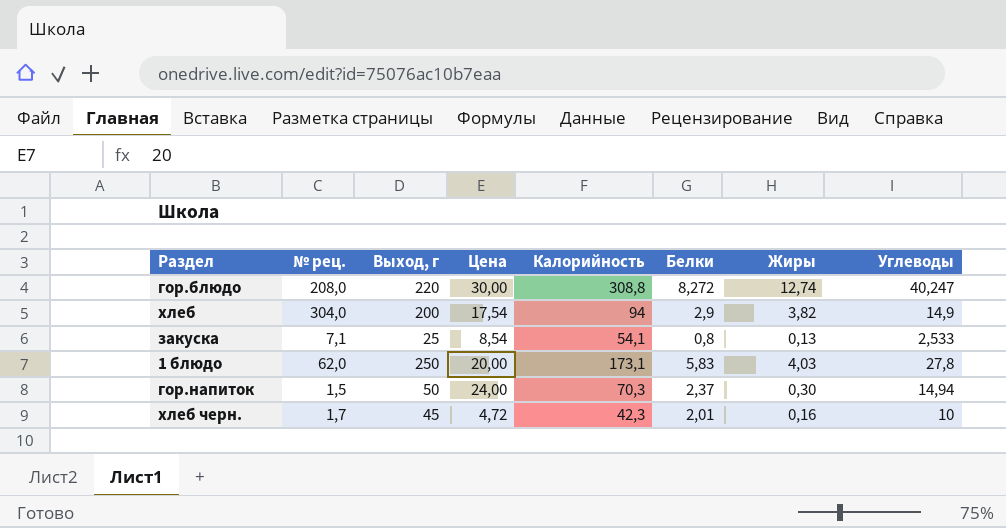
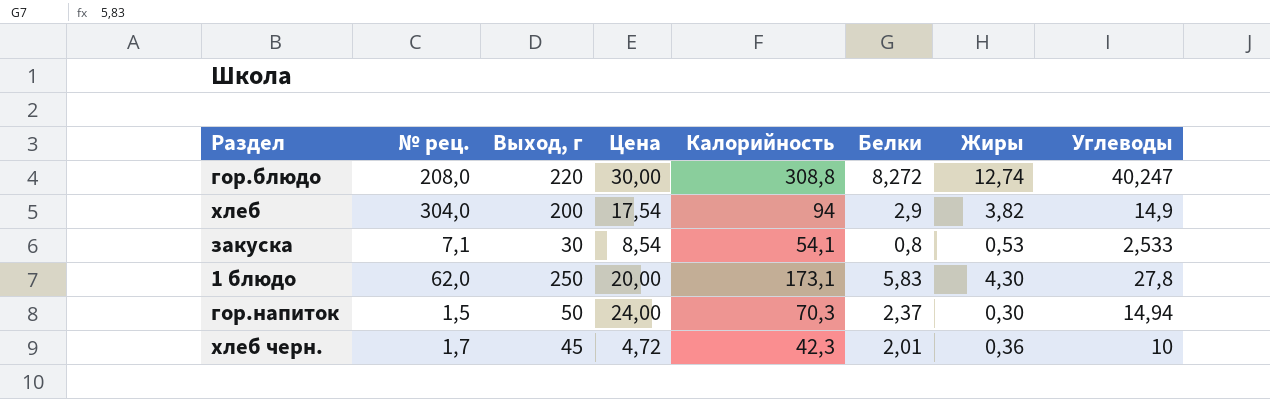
закуска | Выход, г: 25 -> 30
закуска | Жиры: 0,13 -> 0,53
1 блюдо | Жиры: 4,03 -> 4,30
хлеб черн. | Жиры: 0,16 -> 0,36

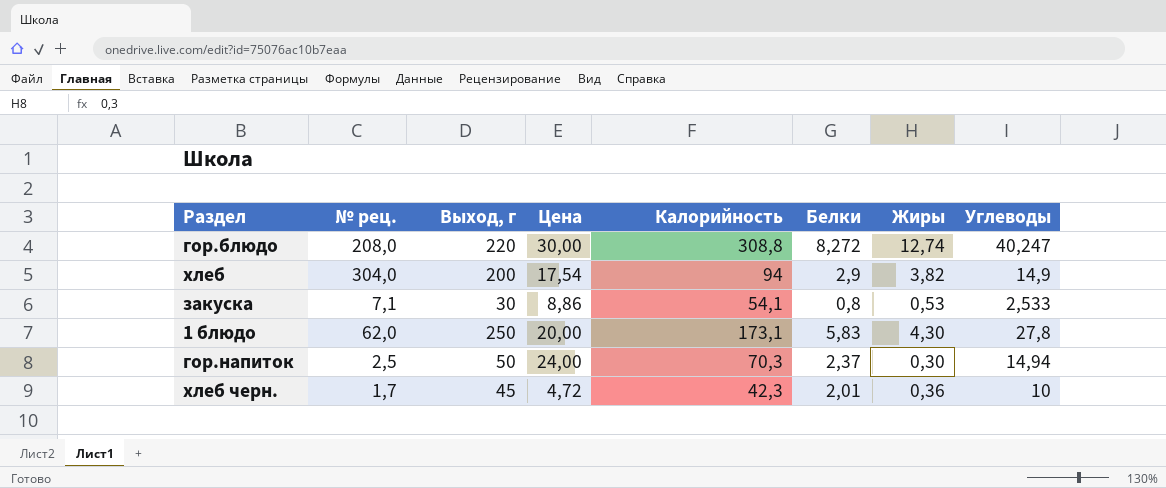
закуска | Цена: 8,54 -> 8,86
гор.напиток | № рец.: 1,5 -> 2,5

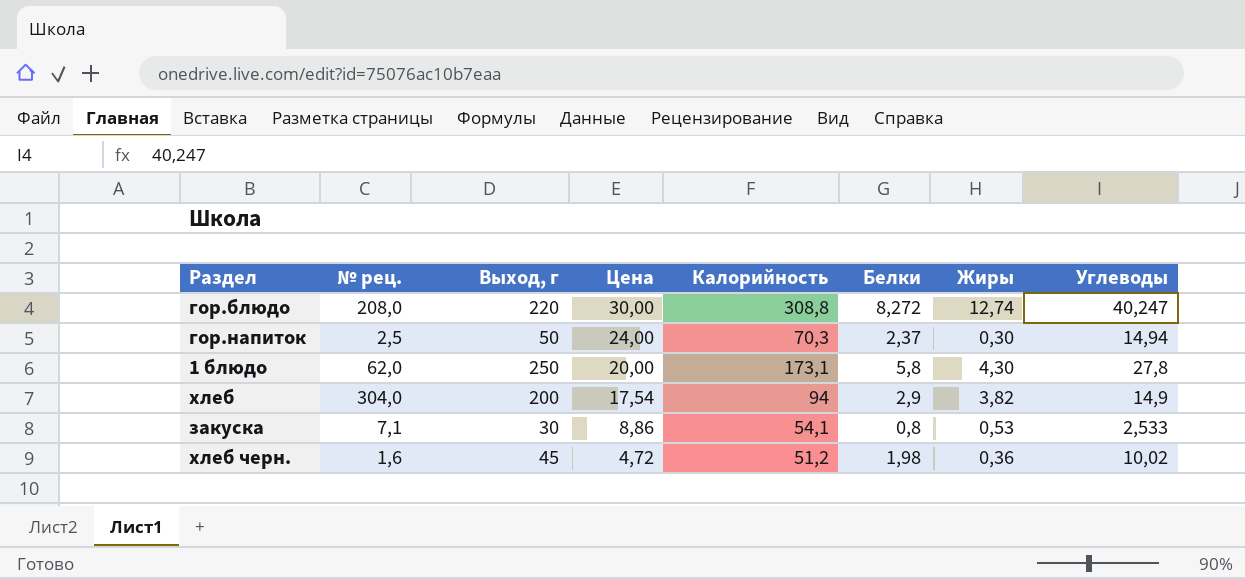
row order: none -> Цена descending
1 блюдо | Белки: 5,83 -> 5,8
хлеб черн. | № рец.: 1,7 -> 1,6
хлеб черн. | Калорийность: 42,3 -> 51,2
хлеб черн. | Белки: 2,01 -> 1,98
хлеб черн. | Углеводы: 10 -> 10,02

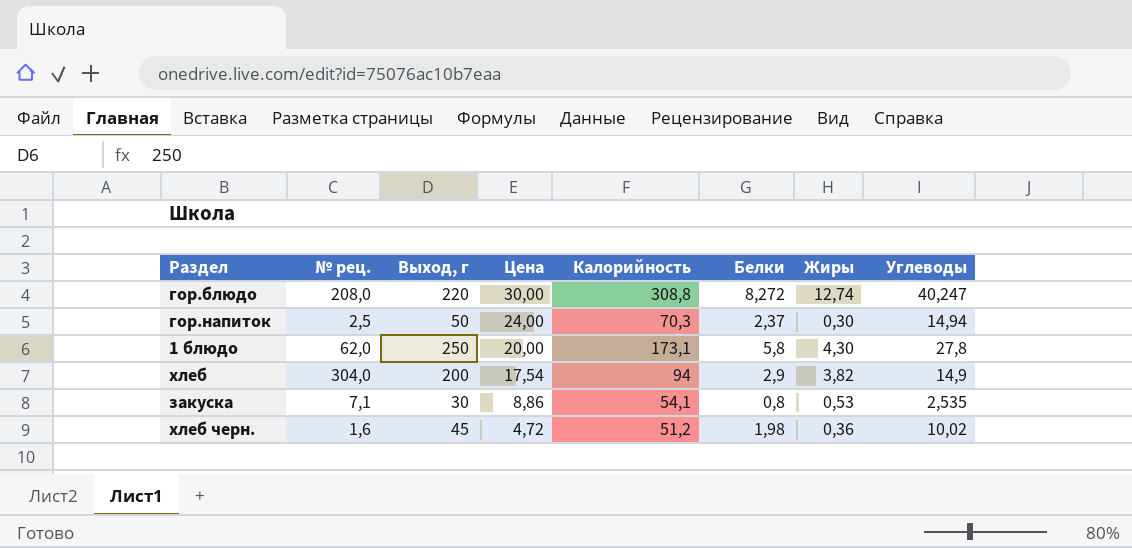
закуска | Углеводы: 2,533 -> 2,535

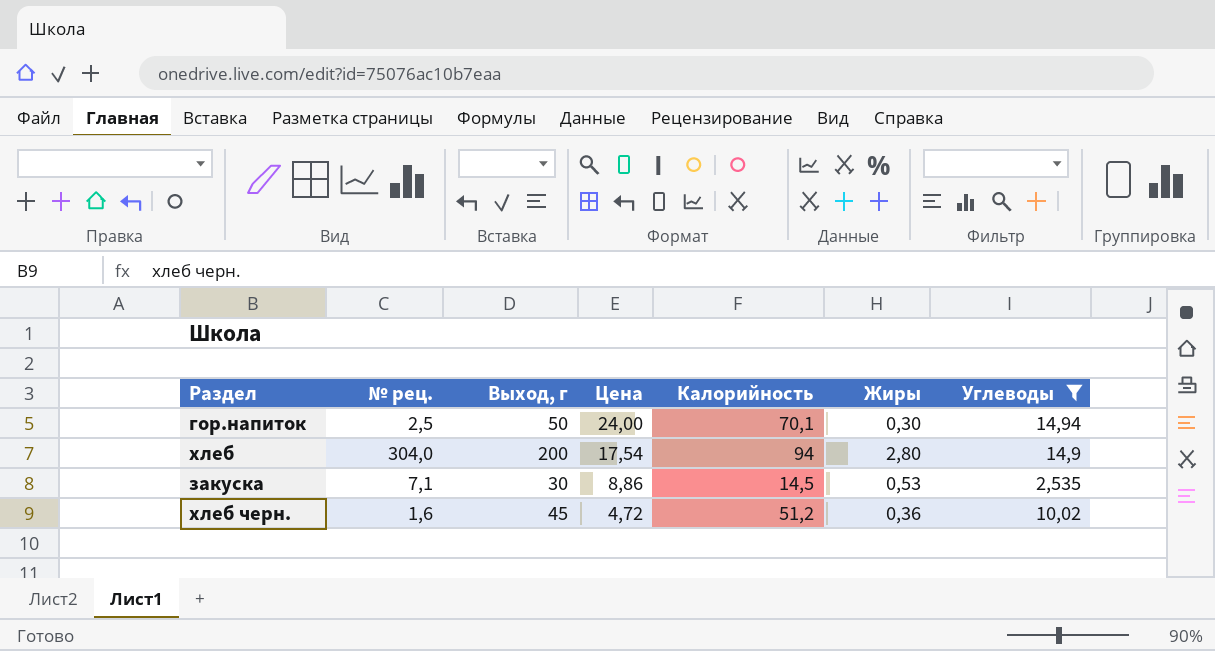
filter: none -> Углеводы <= 14,94
column Белки | position: 6 -> none
гор.напиток | Калорийность: 70,3 -> 70,1
хлеб | Жиры: 3,82 -> 2,80
закуска | Калорийность: 54,1 -> 14,5

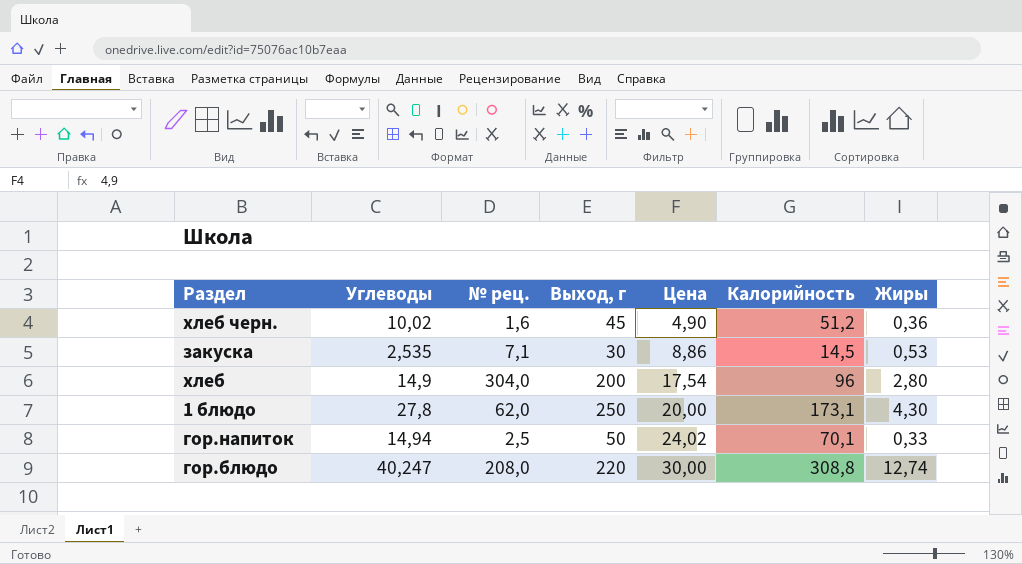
filter: Углеводы <= 14,94 -> none
row order: Цена descending -> Цена ascending
column Углеводы | position: 7 -> 2
хлеб черн. | Цена: 4,72 -> 4,90
хлеб | Калорийность: 94 -> 96
гор.напиток | Цена: 24,00 -> 24,02
гор.напиток | Жиры: 0,30 -> 0,33

